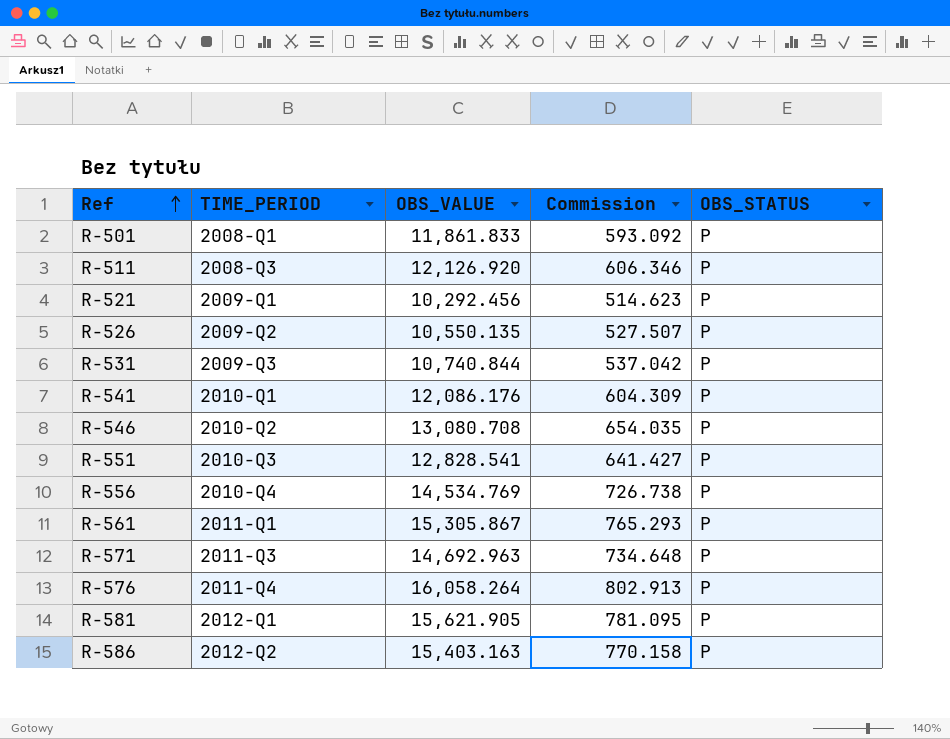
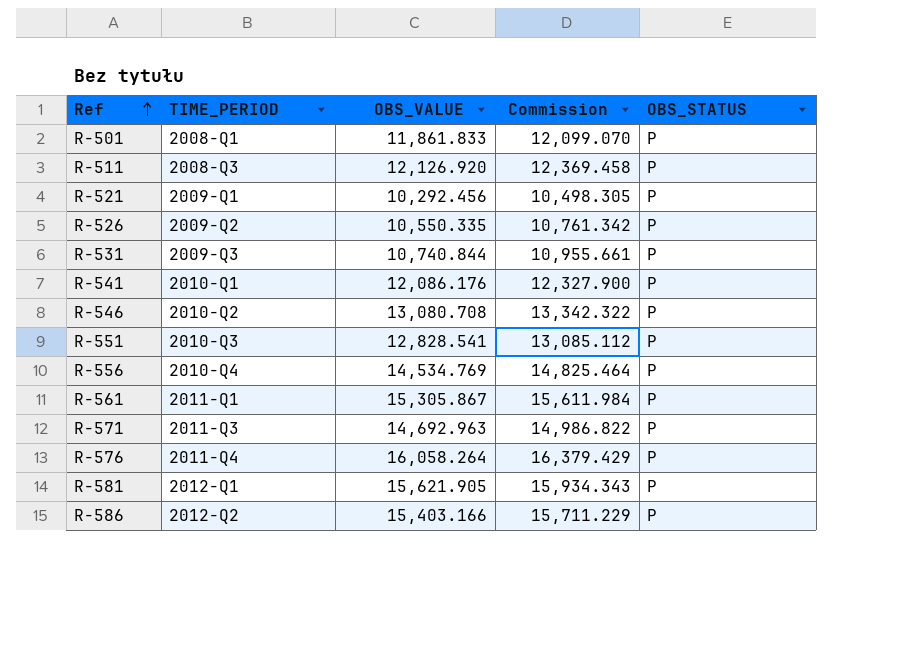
column Commission | formula: [OBS_VALUE] * 0.05 -> [OBS_VALUE] * 1.02
R-526 | OBS_VALUE: 10,550.135 -> 10,550.335
R-586 | OBS_VALUE: 15,403.163 -> 15,403.166

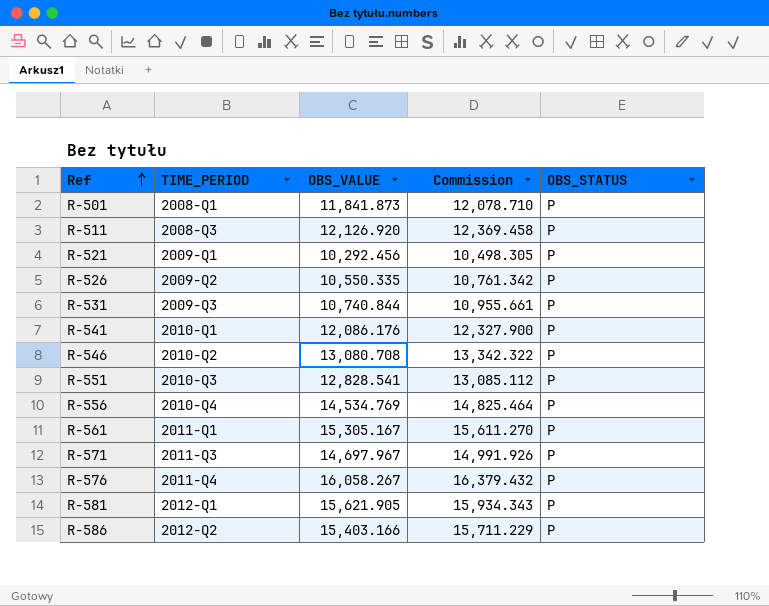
R-501 | OBS_VALUE: 11,861.833 -> 11,841.873
R-501 | Commission: 12,099.070 -> 12,078.710
R-561 | OBS_VALUE: 15,305.867 -> 15,305.167
R-561 | Commission: 15,611.984 -> 15,611.270
R-571 | OBS_VALUE: 14,692.963 -> 14,697.967
R-571 | Commission: 14,986.822 -> 14,991.926
R-576 | OBS_VALUE: 16,058.264 -> 16,058.267
R-576 | Commission: 16,379.429 -> 16,379.432

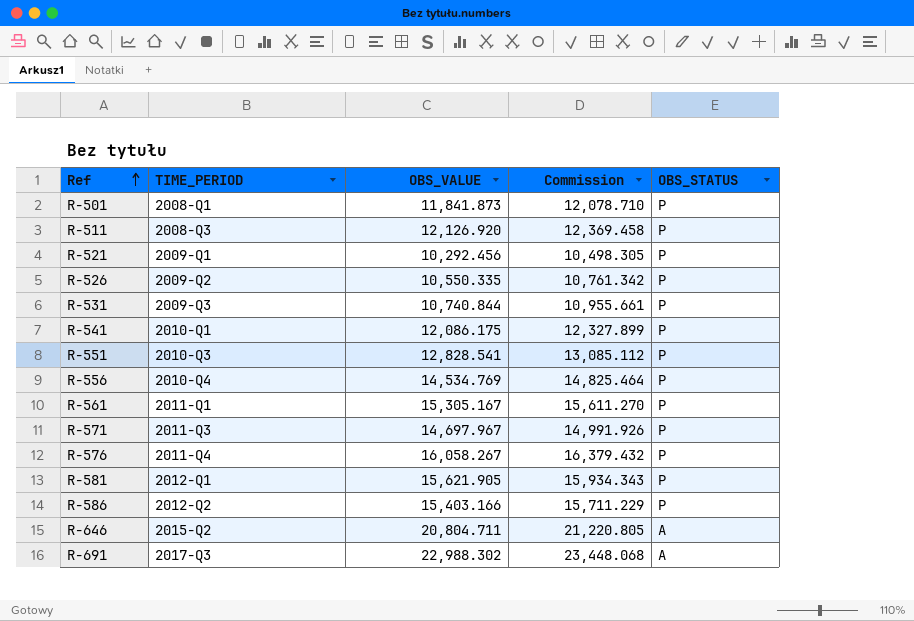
row R-546: 2010-Q2 | 13,080.708 | 13,342.322 | P -> none
R-541 | OBS_VALUE: 12,086.176 -> 12,086.175
R-541 | Commission: 12,327.900 -> 12,327.899
row R-646: none -> 2015-Q2 | 20,804.711 | 21,220.805 | A
row R-691: none -> 2017-Q3 | 22,988.302 | 23,448.068 | A

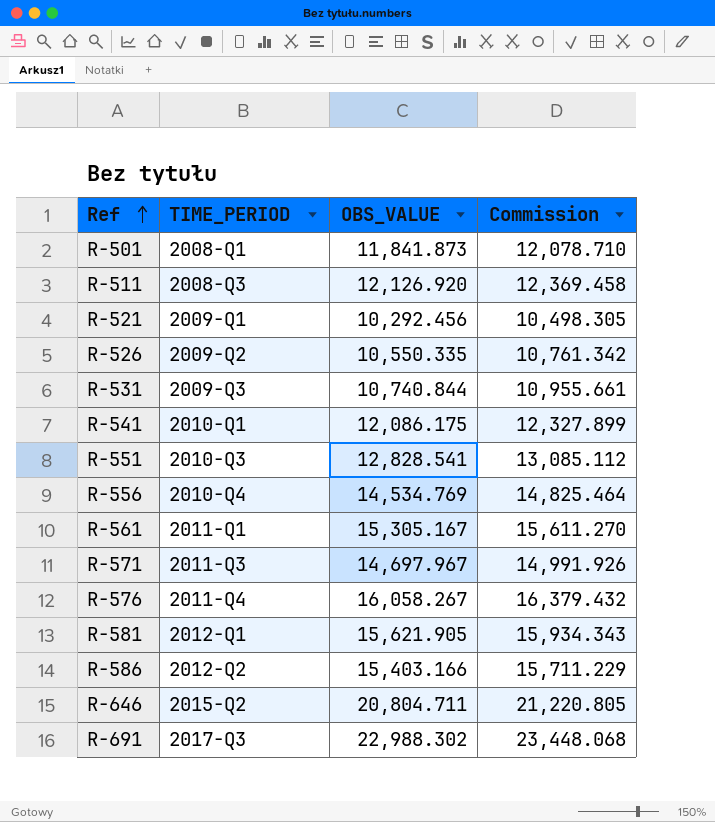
column OBS_STATUS | position: 5 -> none

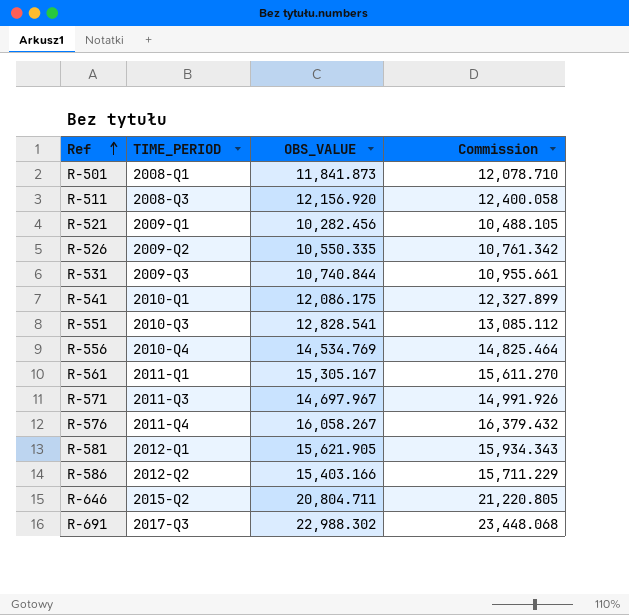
R-511 | OBS_VALUE: 12,126.920 -> 12,156.920
R-511 | Commission: 12,369.458 -> 12,400.058
R-521 | OBS_VALUE: 10,292.456 -> 10,282.456
R-521 | Commission: 10,498.305 -> 10,488.105

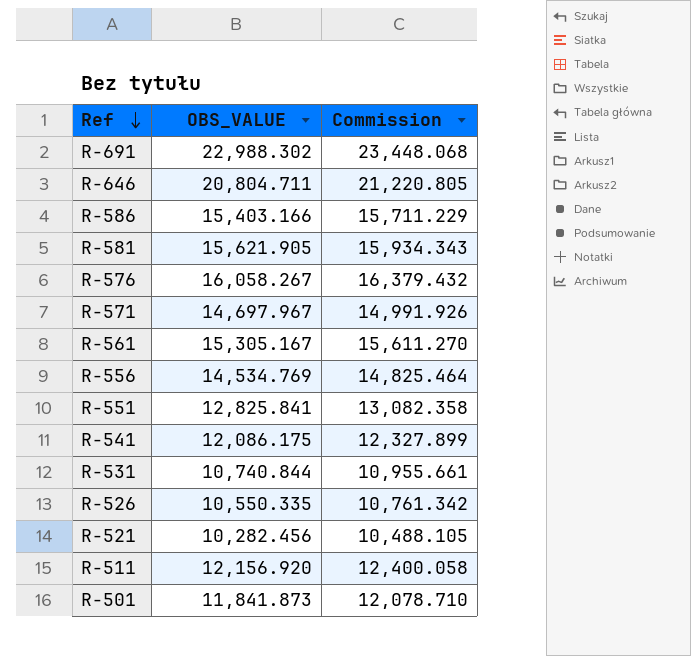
row order: Ref ascending -> Ref descending
column TIME_PERIOD | position: 2 -> none
R-551 | OBS_VALUE: 12,828.541 -> 12,825.841
R-551 | Commission: 13,085.112 -> 13,082.358

